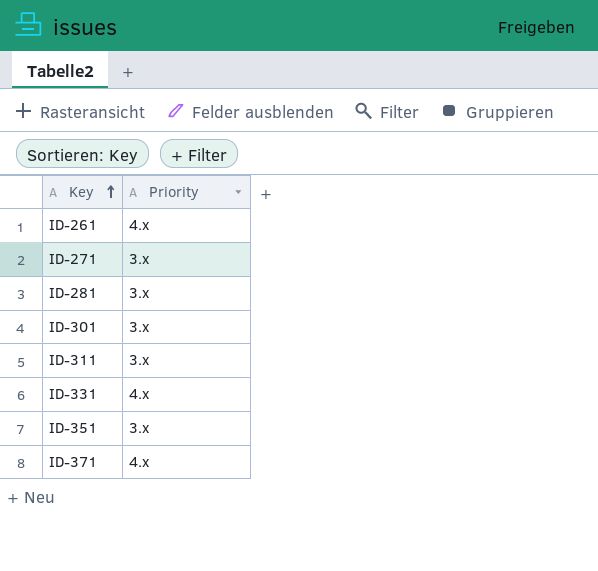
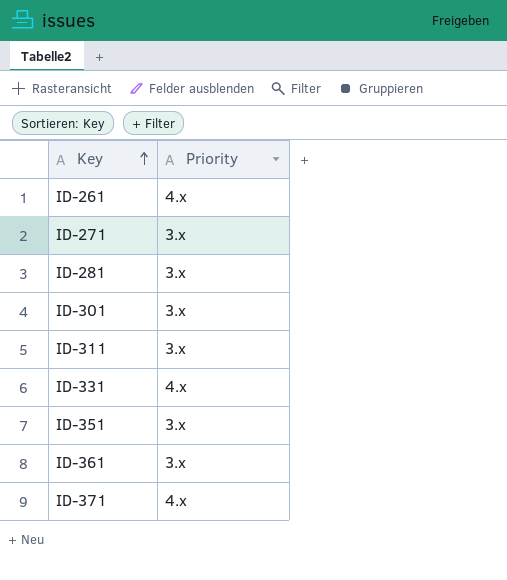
row ID-361: none -> 3.x

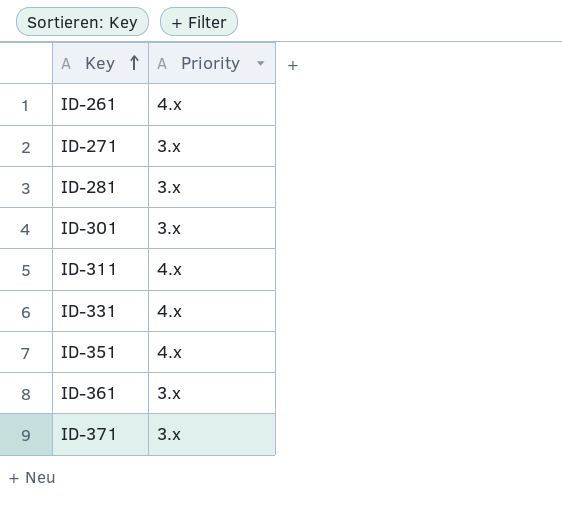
ID-311 | Priority: 3.x -> 4.x
ID-351 | Priority: 3.x -> 4.x
ID-371 | Priority: 4.x -> 3.x

